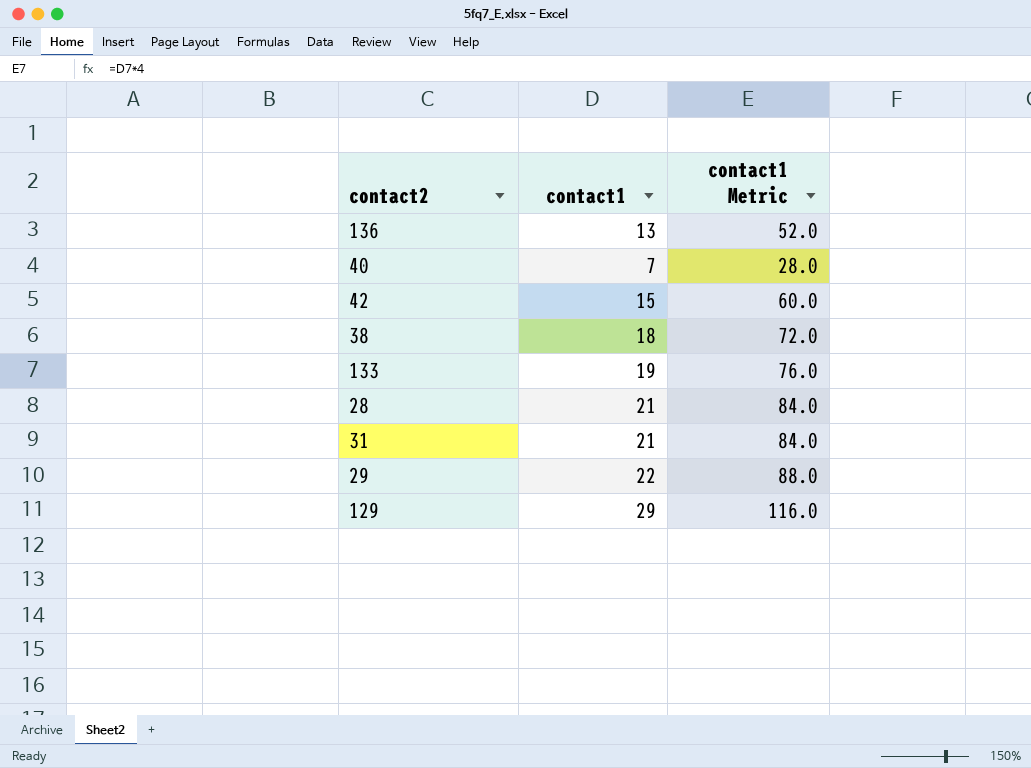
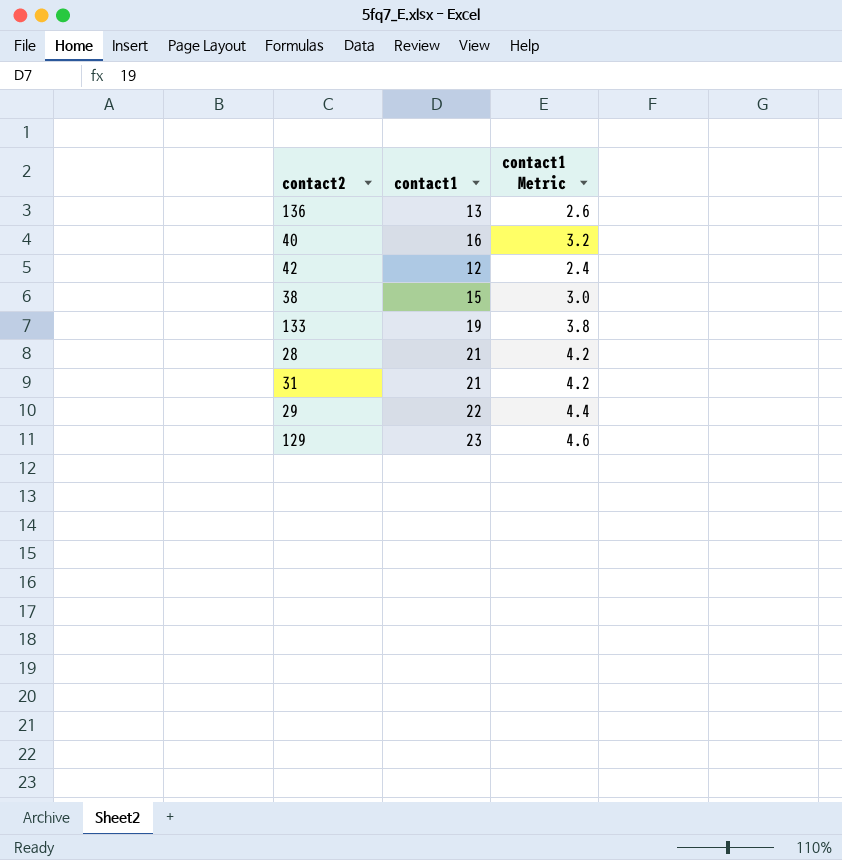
column contact1 Metric | formula: [contact1] * 4 -> [contact1] * 0.2
40 | contact1: 7 -> 16
42 | contact1: 15 -> 12
38 | contact1: 18 -> 15
129 | contact1: 29 -> 23

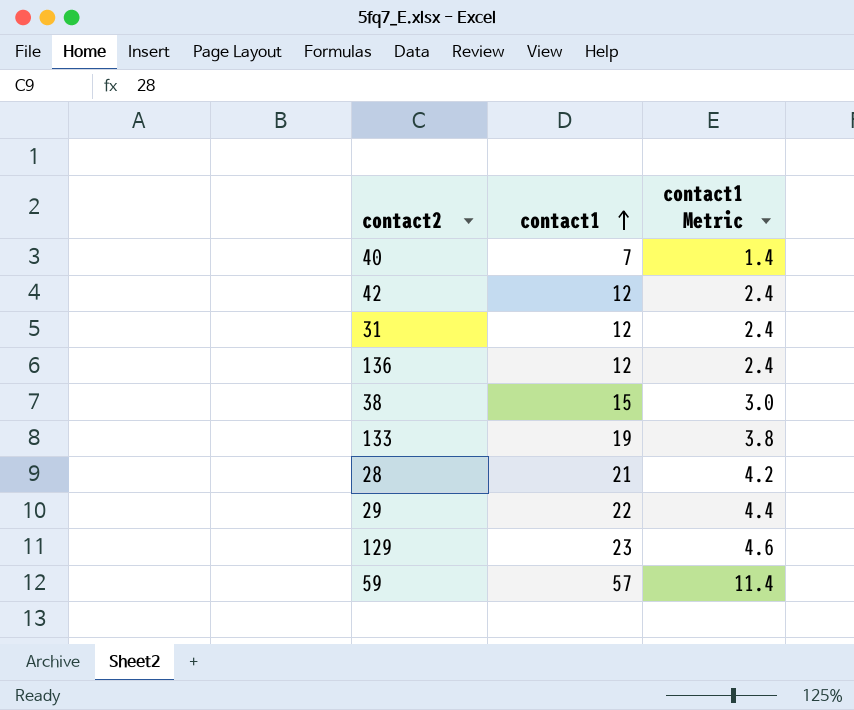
row order: none -> contact1 ascending
40 | contact1: 16 -> 7
40 | contact1 Metric: 3.2 -> 1.4
31 | contact1: 21 -> 12
31 | contact1 Metric: 4.2 -> 2.4
136 | contact1: 13 -> 12
136 | contact1 Metric: 2.6 -> 2.4
row 59: none -> 57 | 11.4

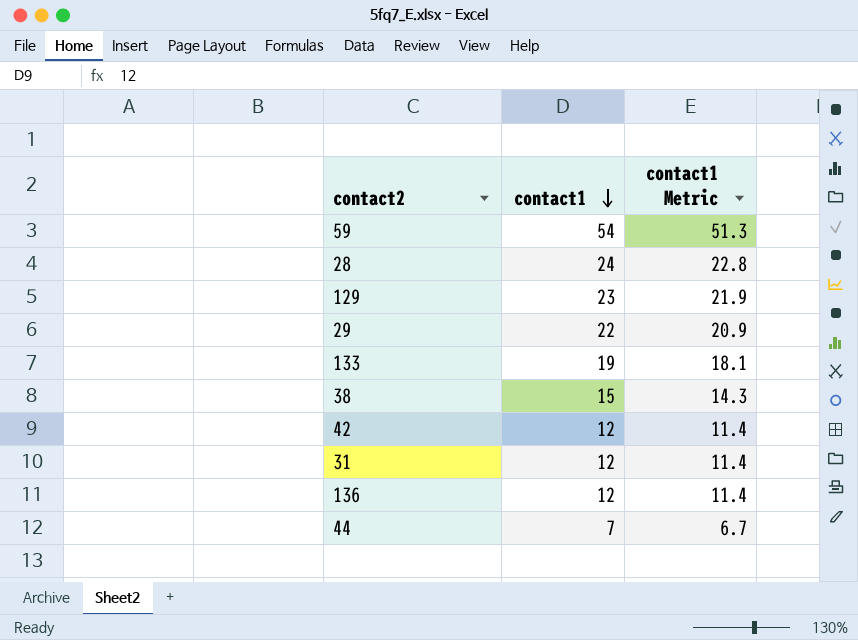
row order: contact1 ascending -> contact1 descending
column contact1 Metric | formula: [contact1] * 0.2 -> [contact1] * 0.95
row 40: 7 | 1.4 -> none
59 | contact1: 57 -> 54
28 | contact1: 21 -> 24
row 44: none -> 7 | 6.7

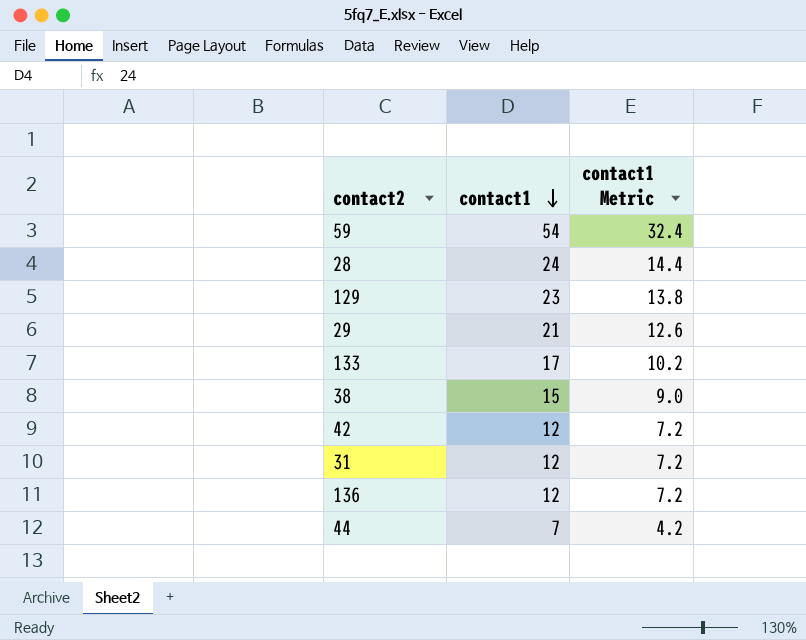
column contact1 Metric | formula: [contact1] * 0.95 -> [contact1] * 0.6
29 | contact1: 22 -> 21
133 | contact1: 19 -> 17

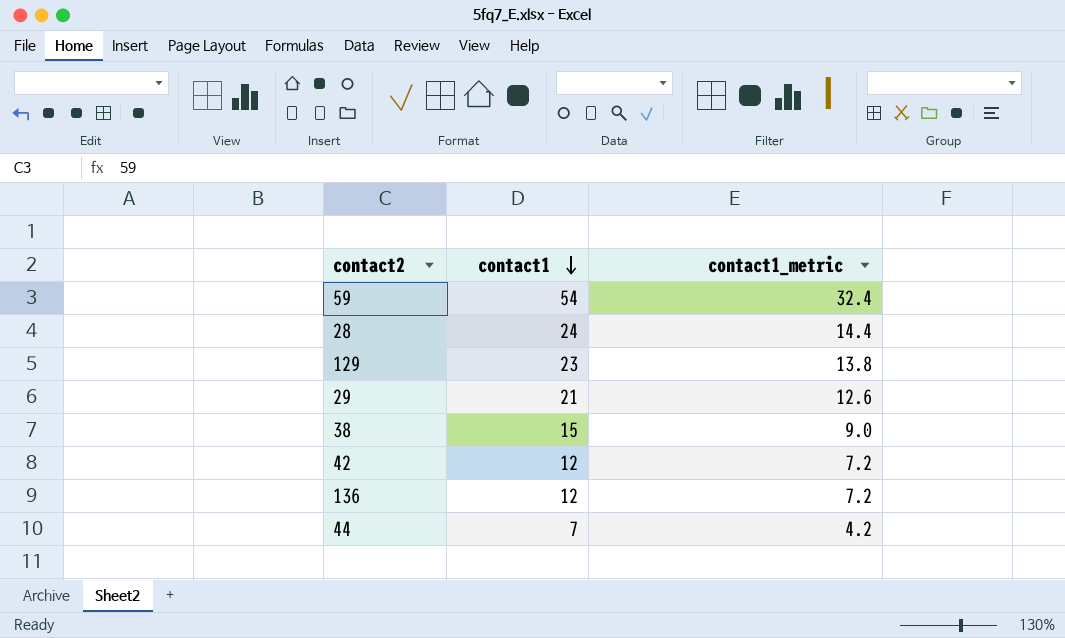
column name: contact1 Metric -> contact1_metric
row 133: 17 | 10.2 -> none
row 31: 12 | 7.2 -> none

